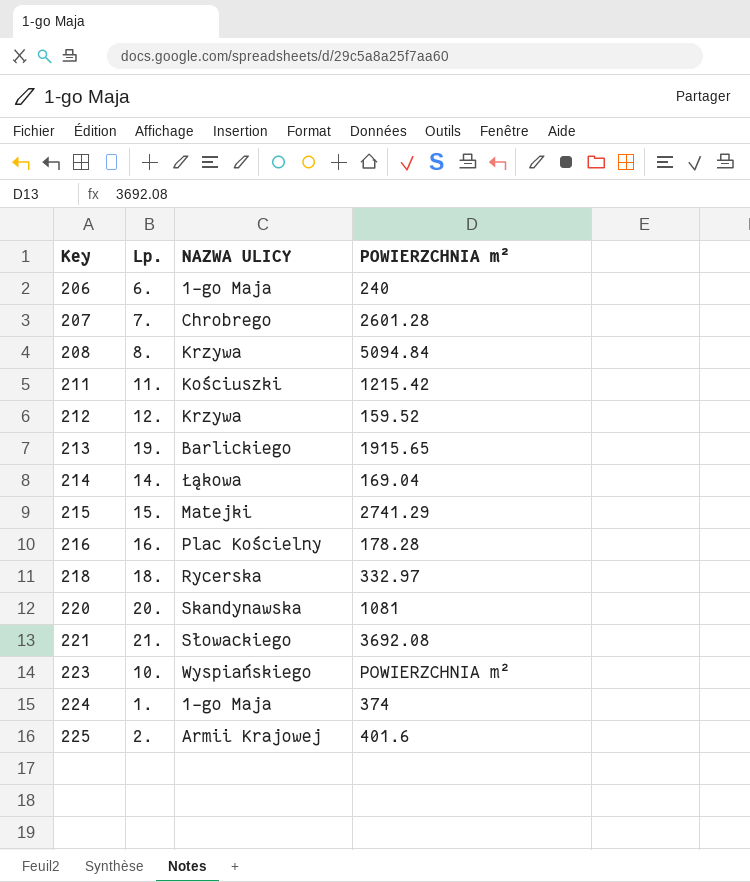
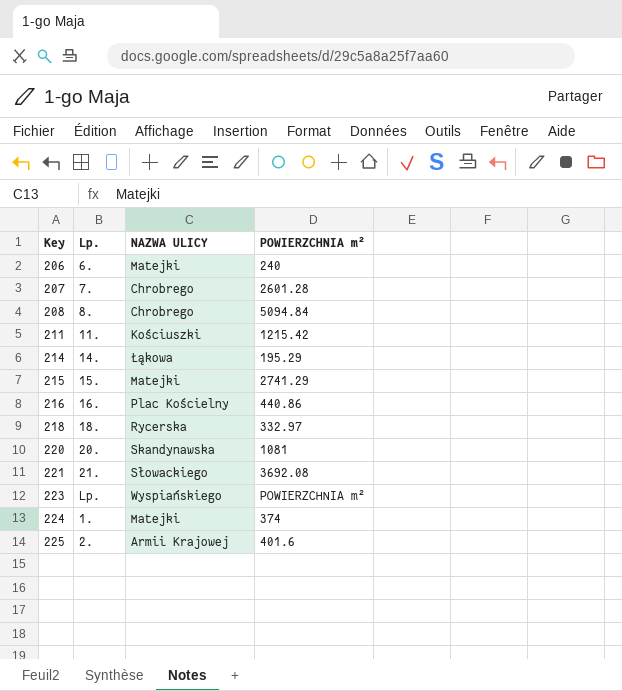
row 212: 12. | Krzywa | 159.52 -> none
row 213: 19. | Barlickiego | 1915.65 -> none
206 | NAZWA ULICY: 1-go Maja -> Matejki
208 | NAZWA ULICY: Krzywa -> Chrobrego
214 | POWIERZCHNIA m²: 169.04 -> 195.29
216 | POWIERZCHNIA m²: 178.28 -> 440.86
223 | Lp.: 10. -> Lp.
224 | NAZWA ULICY: 1-go Maja -> Matejki

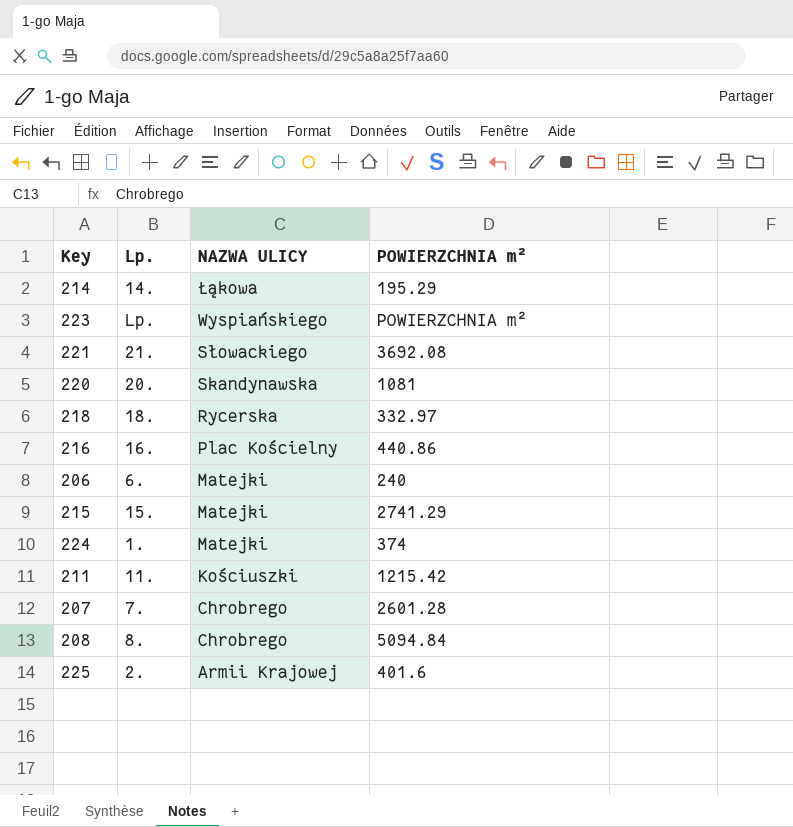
row order: Key ascending -> NAZWA ULICY descending

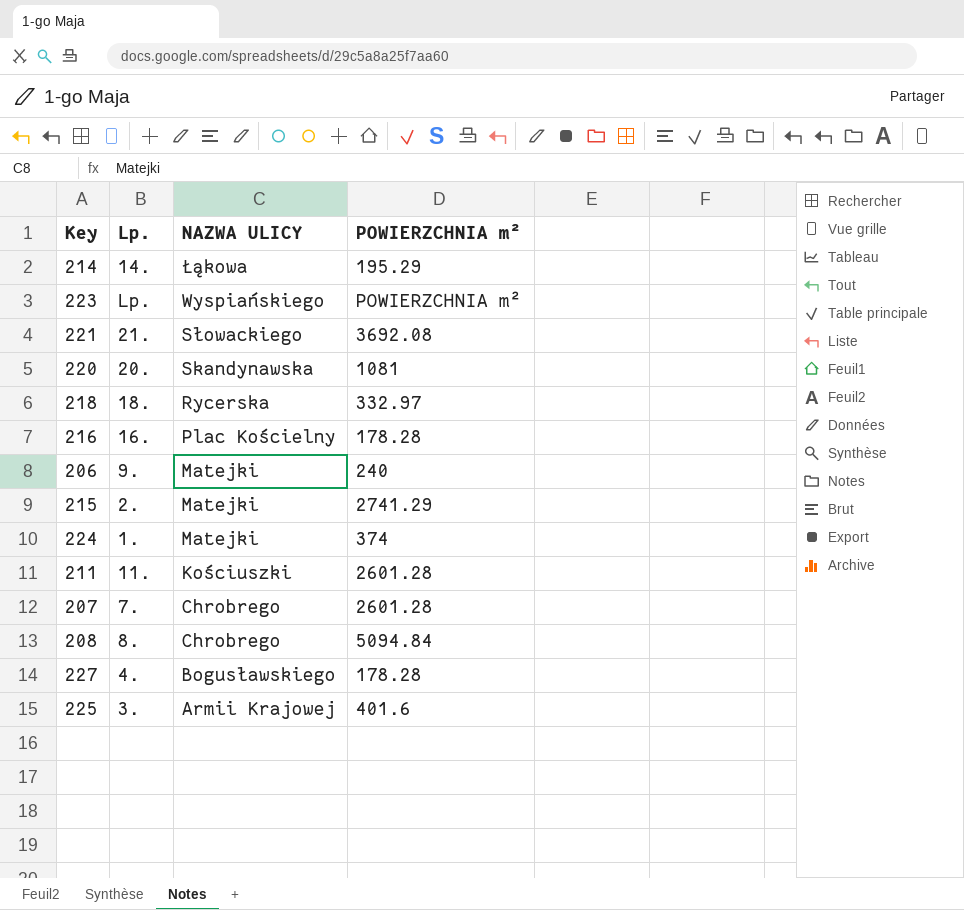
216 | POWIERZCHNIA m²: 440.86 -> 178.28
206 | Lp.: 6. -> 9.
215 | Lp.: 15. -> 2.
211 | POWIERZCHNIA m²: 1215.42 -> 2601.28
row 227: none -> 4. | Bogusławskiego | 178.28
225 | Lp.: 2. -> 3.

